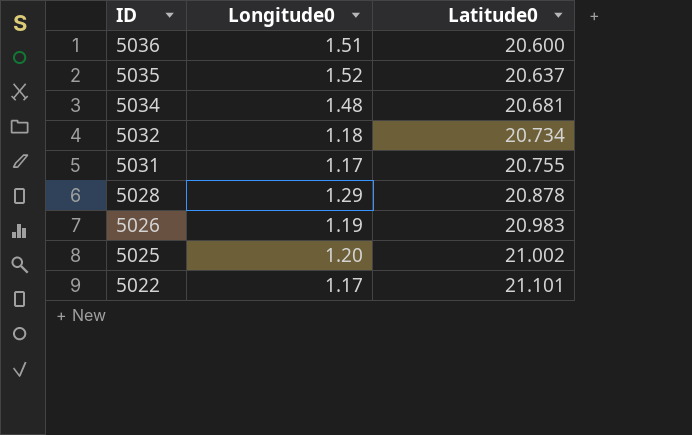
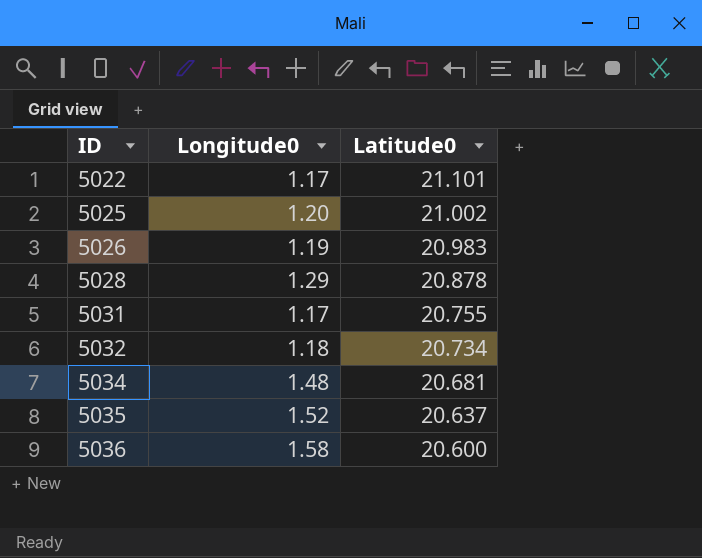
row order: ID descending -> ID ascending
5036 | Longitude0: 1.51 -> 1.58

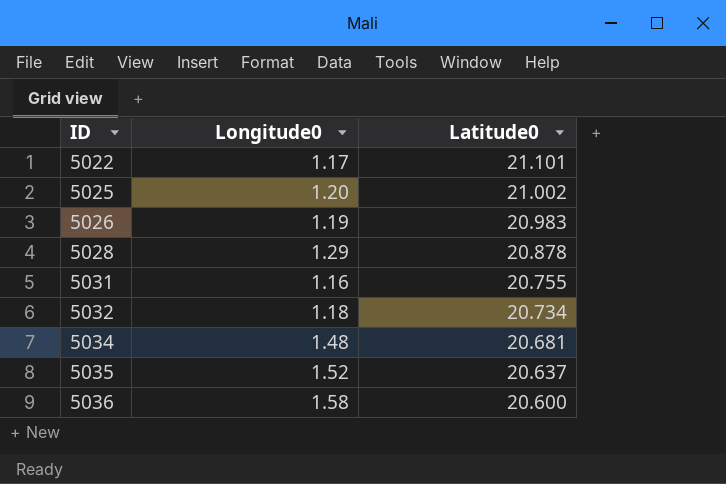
5031 | Longitude0: 1.17 -> 1.16

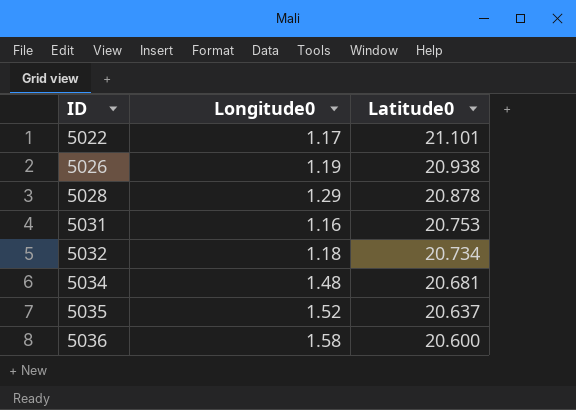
row 5025: 1.20 | 21.002 -> none
5026 | Latitude0: 20.983 -> 20.938
5031 | Latitude0: 20.755 -> 20.753

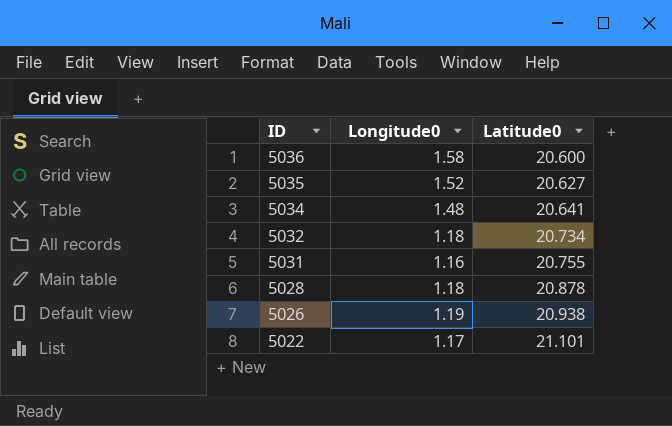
row order: ID ascending -> ID descending
5035 | Latitude0: 20.637 -> 20.627
5034 | Latitude0: 20.681 -> 20.641
5031 | Latitude0: 20.753 -> 20.755
5028 | Longitude0: 1.29 -> 1.18

